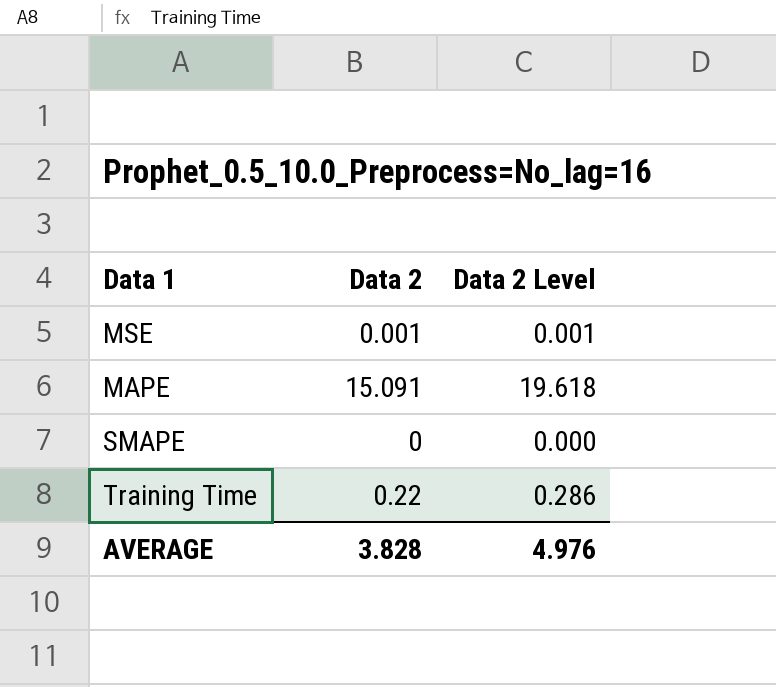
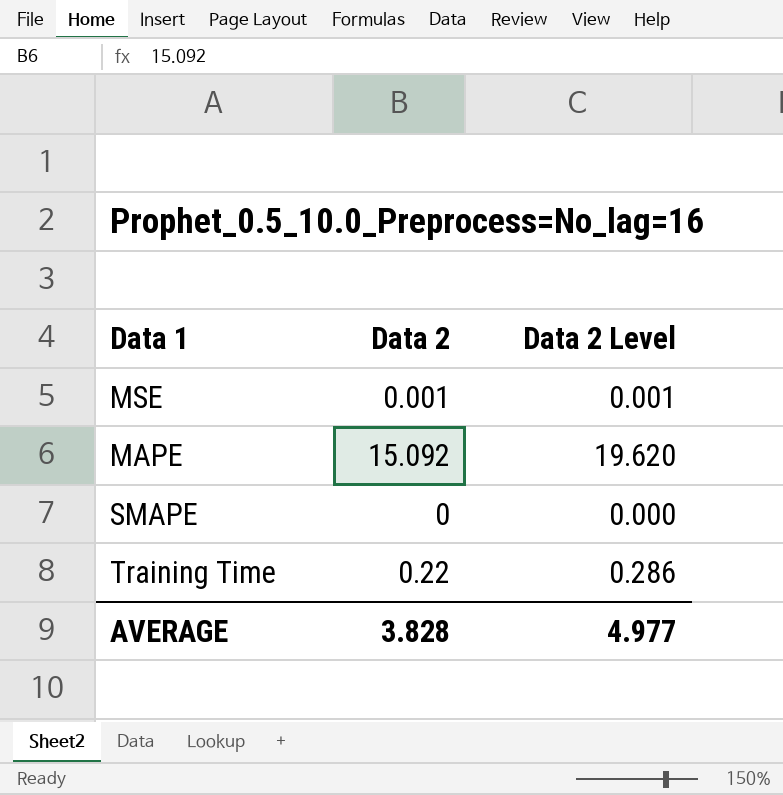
MAPE | Data 2: 15.091 -> 15.092
MAPE | Data 2 Level: 19.618 -> 19.620
AVERAGE | Data 2 Level: 4.976 -> 4.977

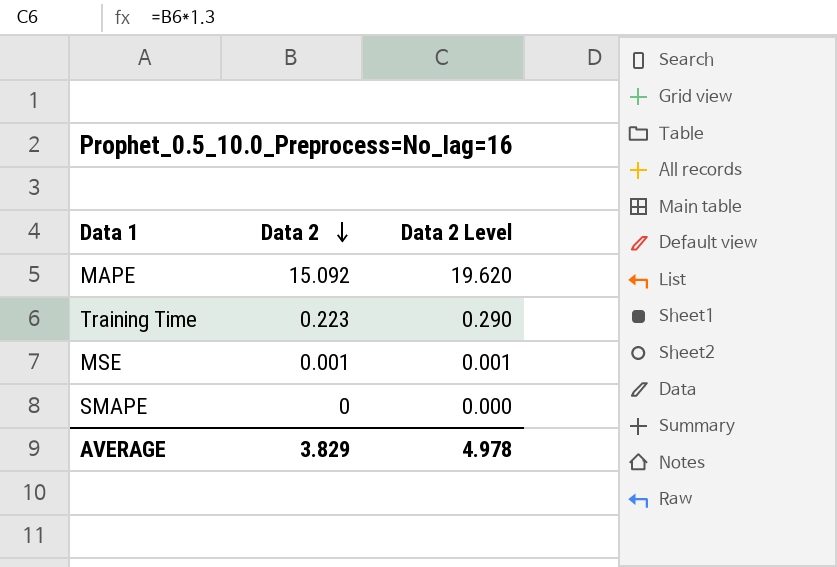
row order: none -> Data 2 descending
Training Time | Data 2: 0.22 -> 0.223
Training Time | Data 2 Level: 0.286 -> 0.290
AVERAGE | Data 2: 3.828 -> 3.829
AVERAGE | Data 2 Level: 4.977 -> 4.978

